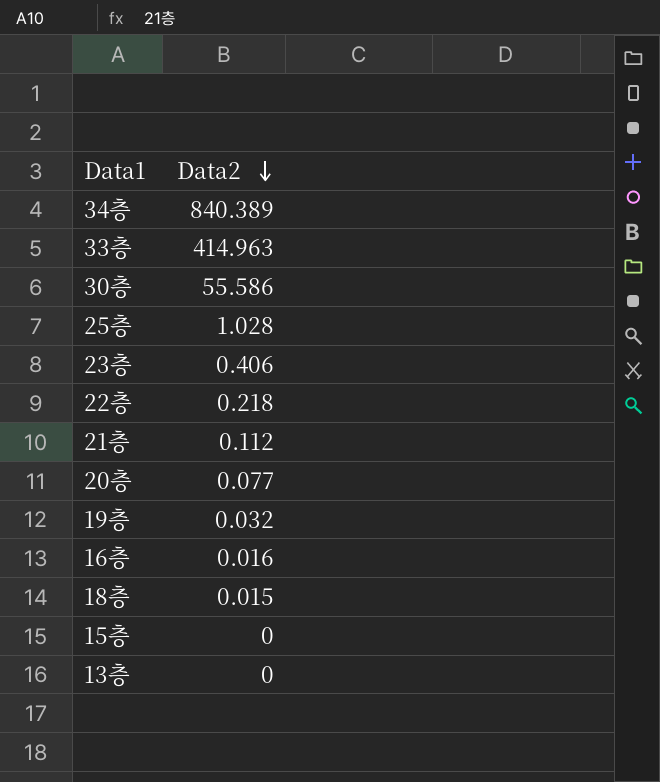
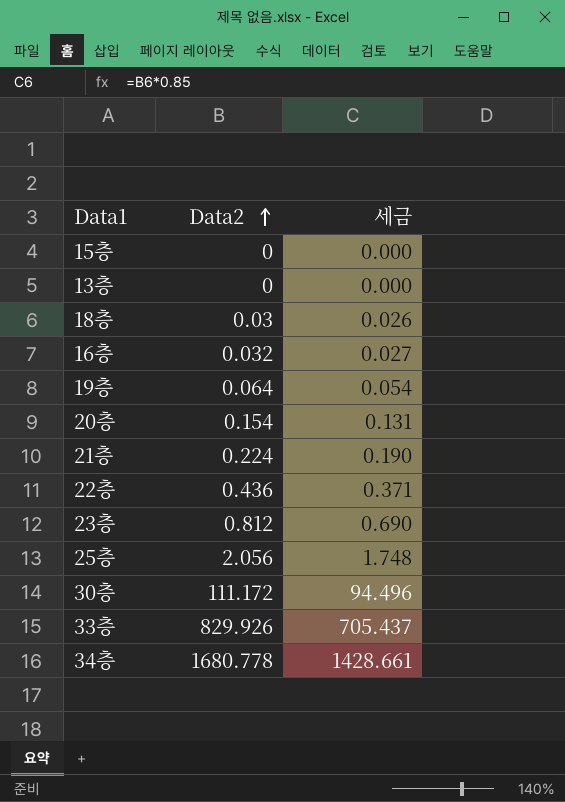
row order: Data2 descending -> Data2 ascending
column 세금 | formula: none -> [Data2] * 0.85
18층 | Data2: 0.015 -> 0.03
16층 | Data2: 0.016 -> 0.032
19층 | Data2: 0.032 -> 0.064
20층 | Data2: 0.077 -> 0.154
21층 | Data2: 0.112 -> 0.224
22층 | Data2: 0.218 -> 0.436
23층 | Data2: 0.406 -> 0.812
25층 | Data2: 1.028 -> 2.056
30층 | Data2: 55.586 -> 111.172
33층 | Data2: 414.963 -> 829.926
34층 | Data2: 840.389 -> 1680.778

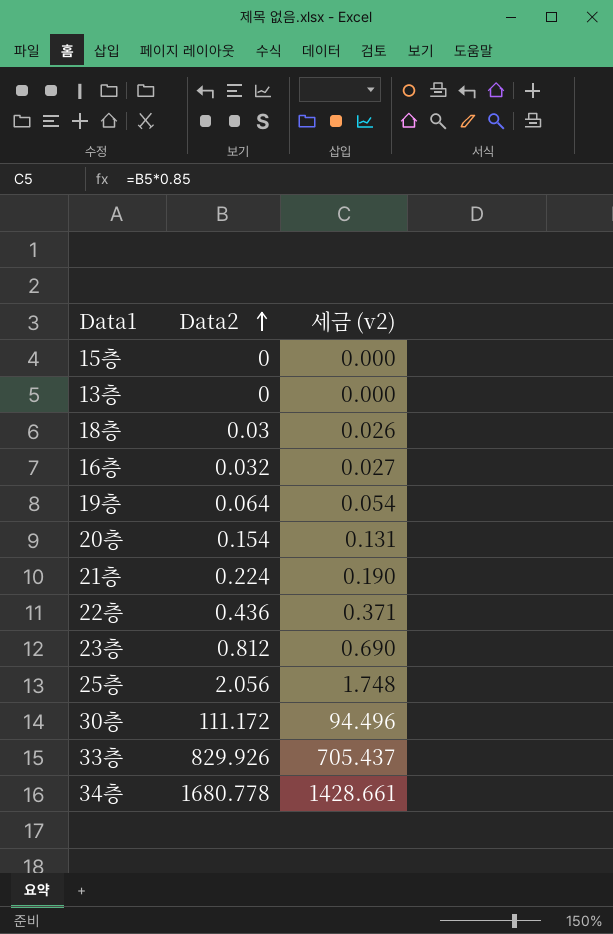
column name: 세금 -> 세금 (v2)

